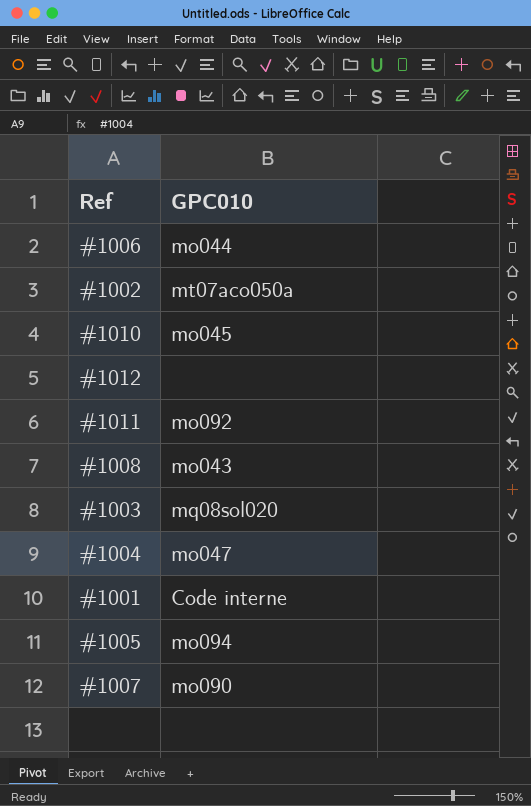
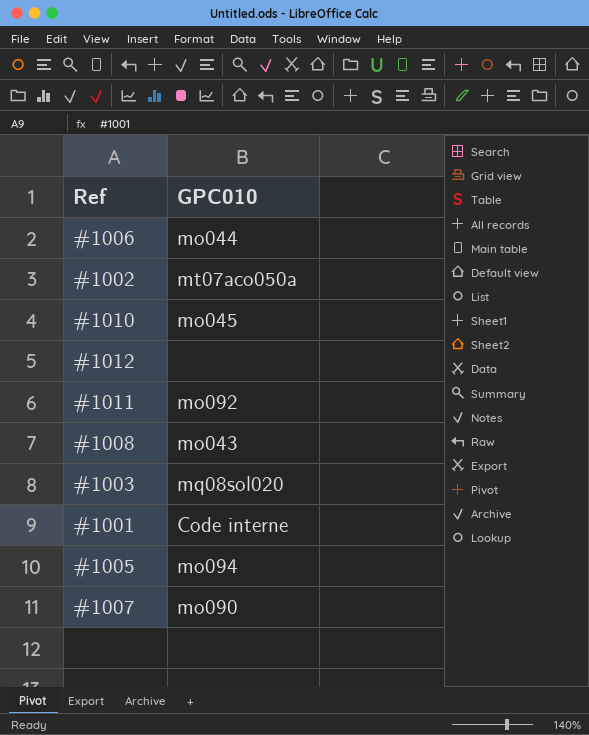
row #1004: mo047 -> none

